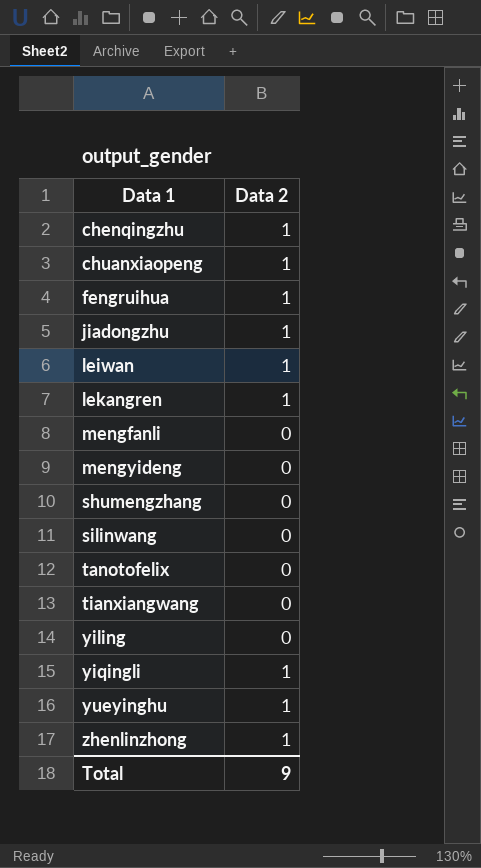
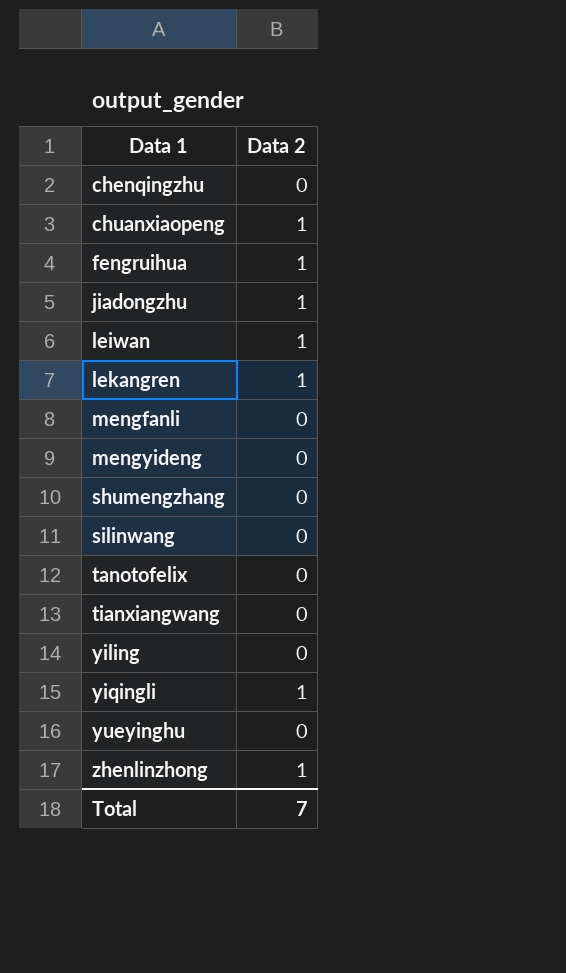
chenqingzhu | Data 2: 1 -> 0
yueyinghu | Data 2: 1 -> 0
Total | Data 2: 9 -> 7

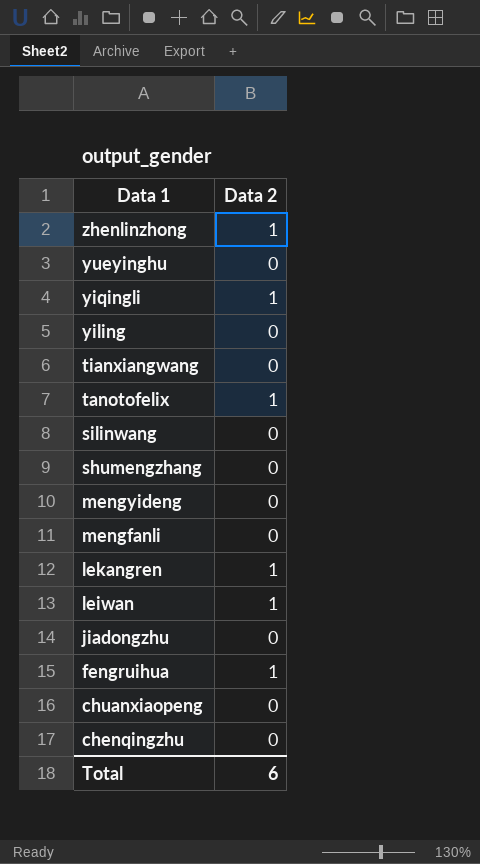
row order: Data 1 ascending -> Data 1 descending
tanotofelix | Data 2: 0 -> 1
jiadongzhu | Data 2: 1 -> 0
chuanxiaopeng | Data 2: 1 -> 0
Total | Data 2: 7 -> 6

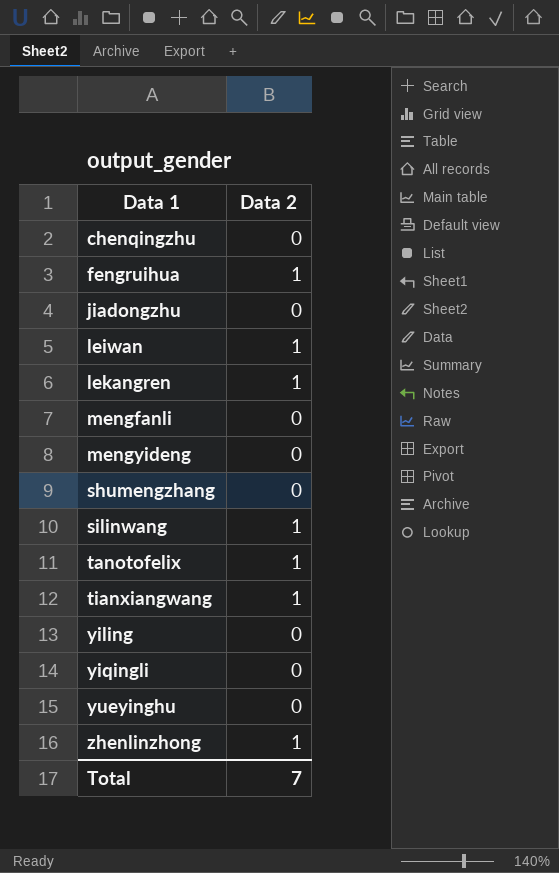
row order: Data 1 descending -> Data 1 ascending
row chuanxiaopeng: 0 -> none
silinwang | Data 2: 0 -> 1
tianxiangwang | Data 2: 0 -> 1
yiqingli | Data 2: 1 -> 0
Total | Data 2: 6 -> 7

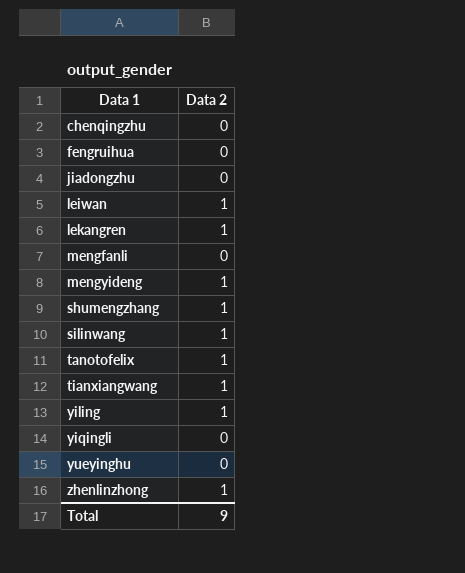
fengruihua | Data 2: 1 -> 0
mengyideng | Data 2: 0 -> 1
shumengzhang | Data 2: 0 -> 1
yiling | Data 2: 0 -> 1
Total | Data 2: 7 -> 9

